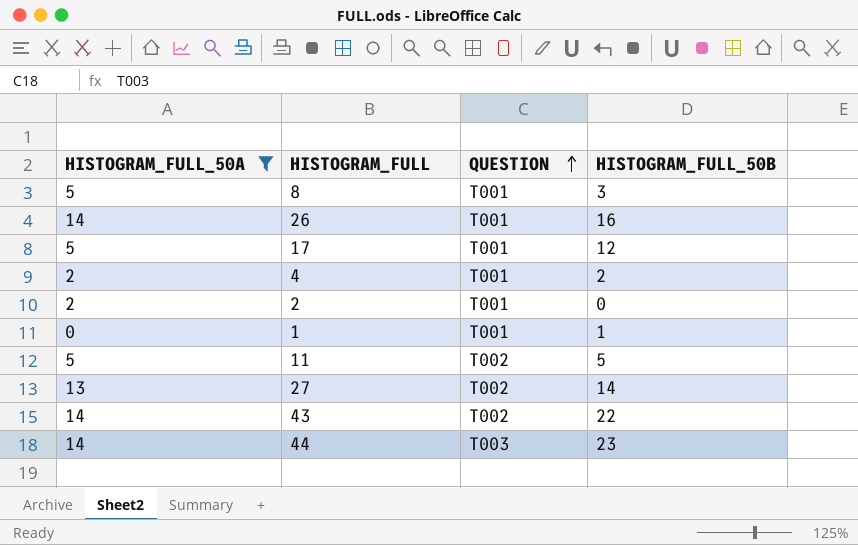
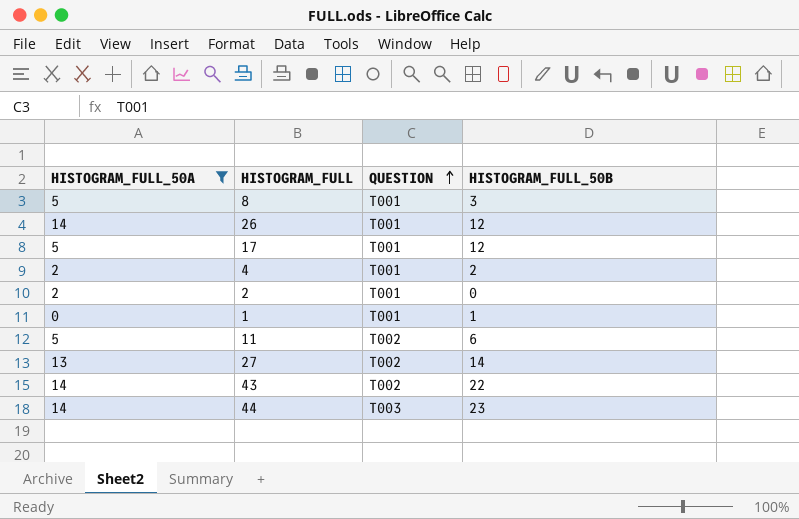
26 | HISTOGRAM_FULL_50B: 16 -> 12
11 | HISTOGRAM_FULL_50B: 5 -> 6

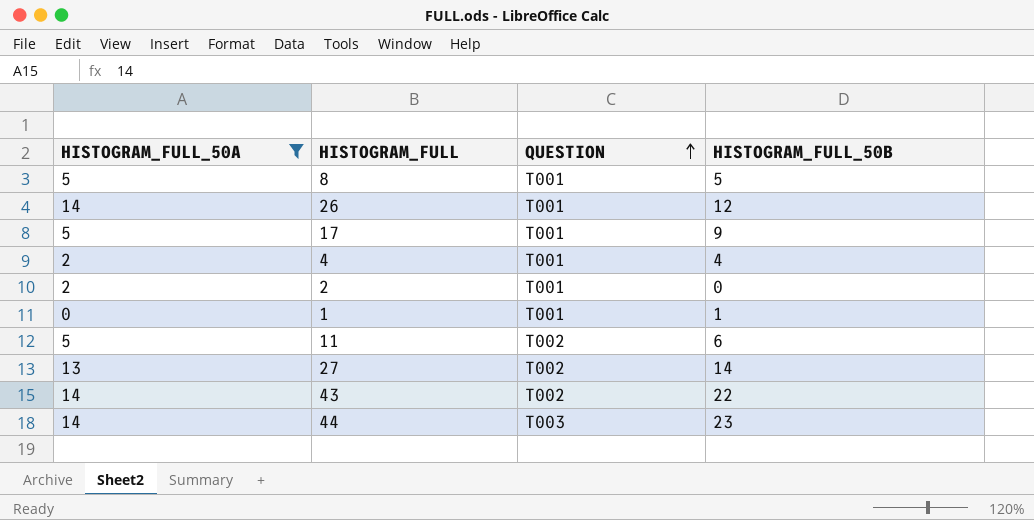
8 | HISTOGRAM_FULL_50B: 3 -> 5
17 | HISTOGRAM_FULL_50B: 12 -> 9
4 | HISTOGRAM_FULL_50B: 2 -> 4

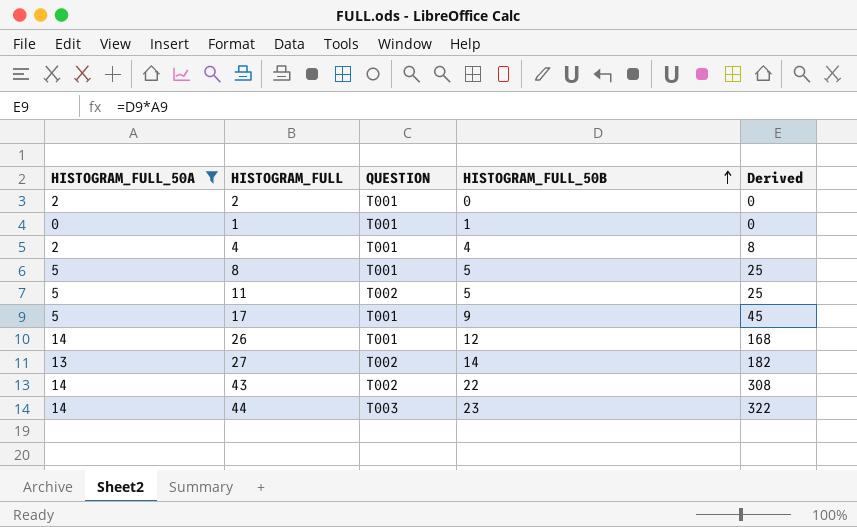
row order: QUESTION ascending -> HISTOGRAM_FULL_50B ascending
column Derived | formula: none -> [HISTOGRAM_FULL_50A] * [HISTOGRAM_FULL_50B]
11 | HISTOGRAM_FULL_50B: 6 -> 5

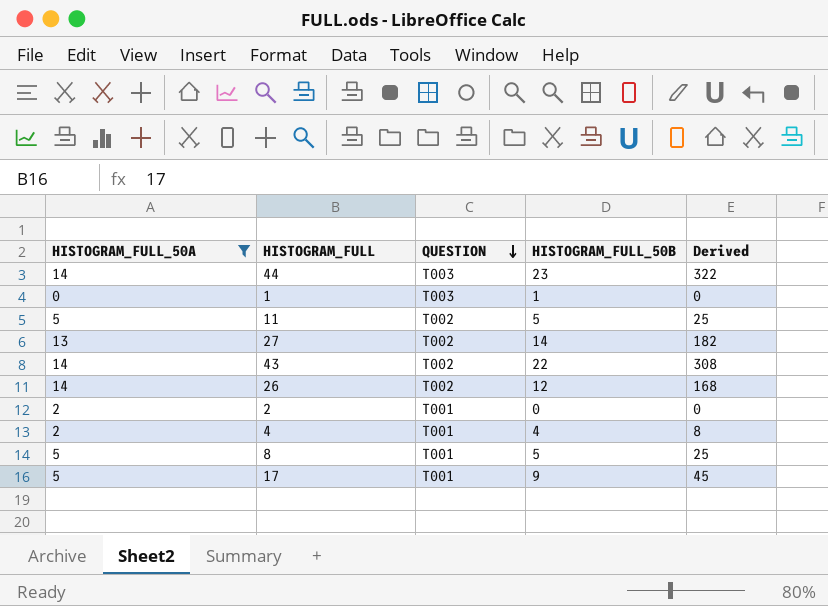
row order: HISTOGRAM_FULL_50B ascending -> QUESTION descending
1 | QUESTION: T001 -> T003
26 | QUESTION: T001 -> T002

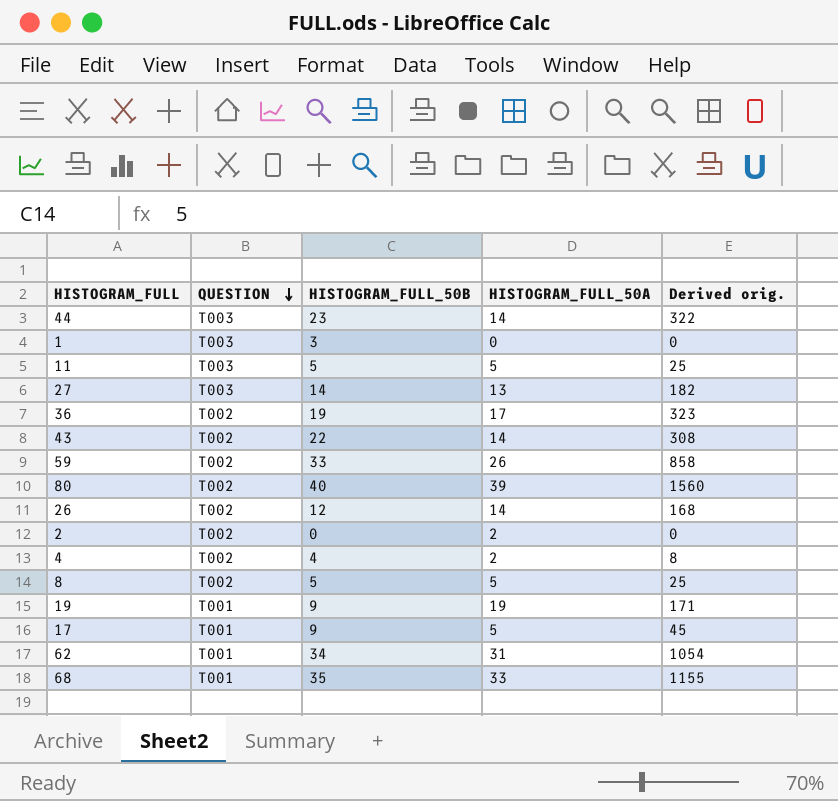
filter: HISTOGRAM_FULL_50A <= 14 -> none
column HISTOGRAM_FULL_50A | position: 1 -> 4
column name: Derived -> Derived orig.
1 | HISTOGRAM_FULL_50B: 1 -> 3
11 | QUESTION: T002 -> T003
27 | QUESTION: T002 -> T003
2 | QUESTION: T001 -> T002
4 | QUESTION: T001 -> T002
8 | QUESTION: T001 -> T002

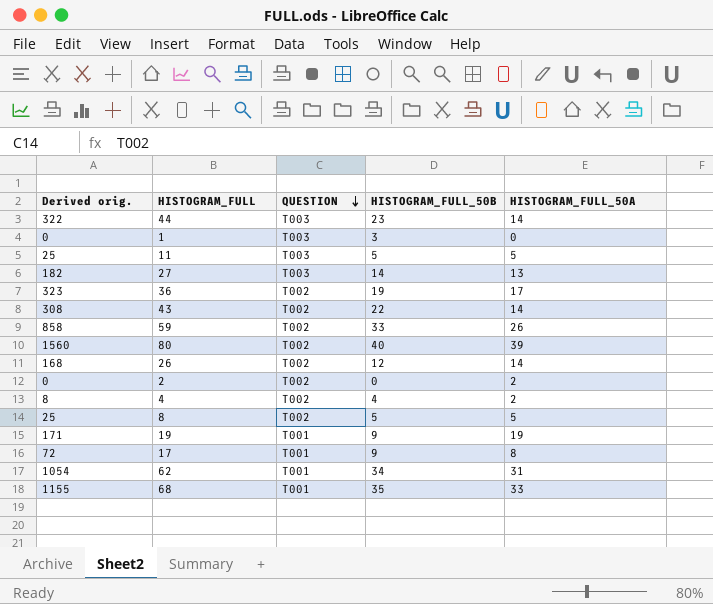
column Derived orig. | position: 5 -> 1
17 | Derived orig.: 45 -> 72
17 | HISTOGRAM_FULL_50A: 5 -> 8

